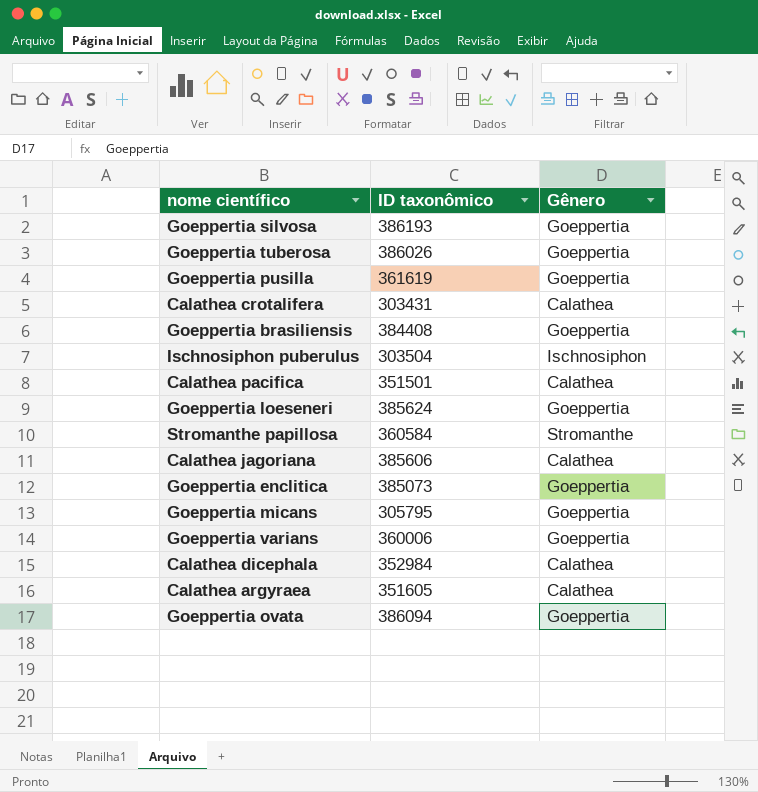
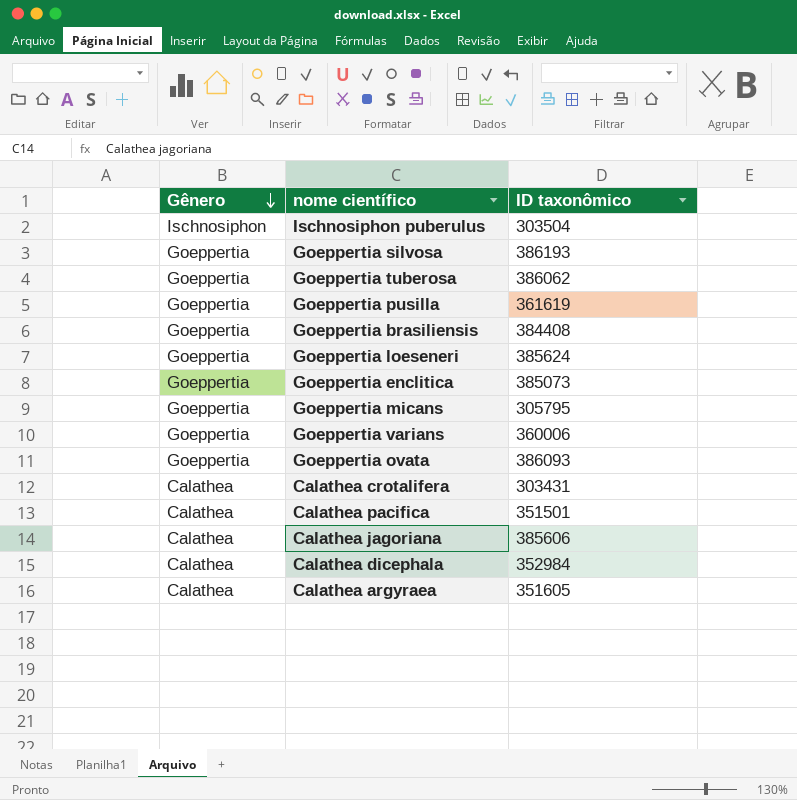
row order: none -> Gênero descending
column Gênero | position: 3 -> 1
row Stromanthe papillosa: 360584 | Stromanthe -> none
Goeppertia tuberosa | ID taxonômico: 386026 -> 386062
Goeppertia ovata | ID taxonômico: 386094 -> 386093

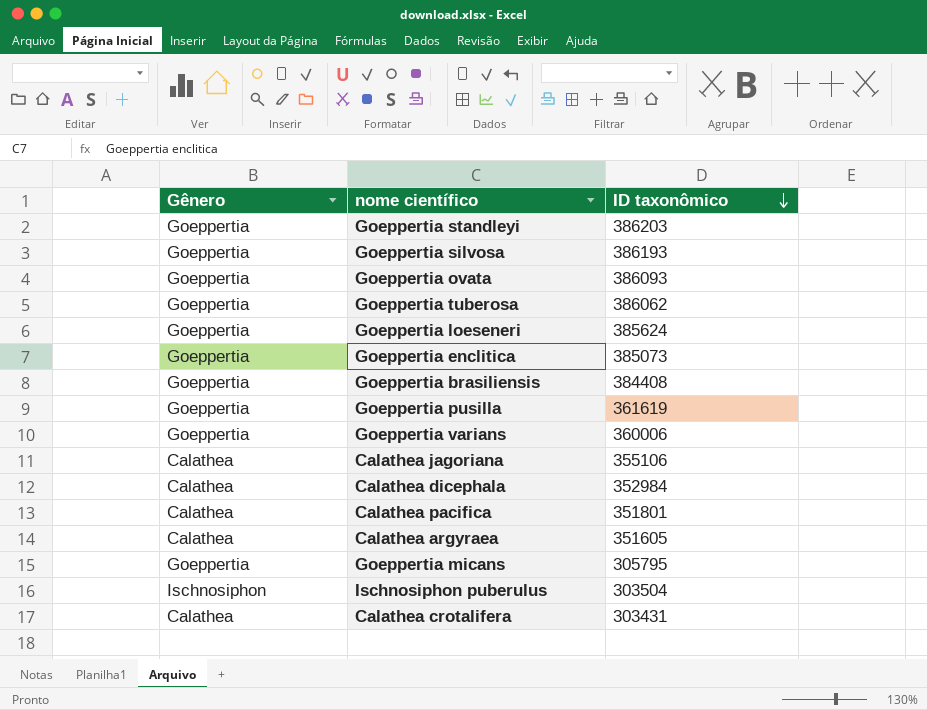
row order: Gênero descending -> ID taxonômico descending
row Goeppertia standleyi: none -> Goeppertia | 386203
Calathea jagoriana | ID taxonômico: 385606 -> 355106
Calathea pacifica | ID taxonômico: 351501 -> 351801

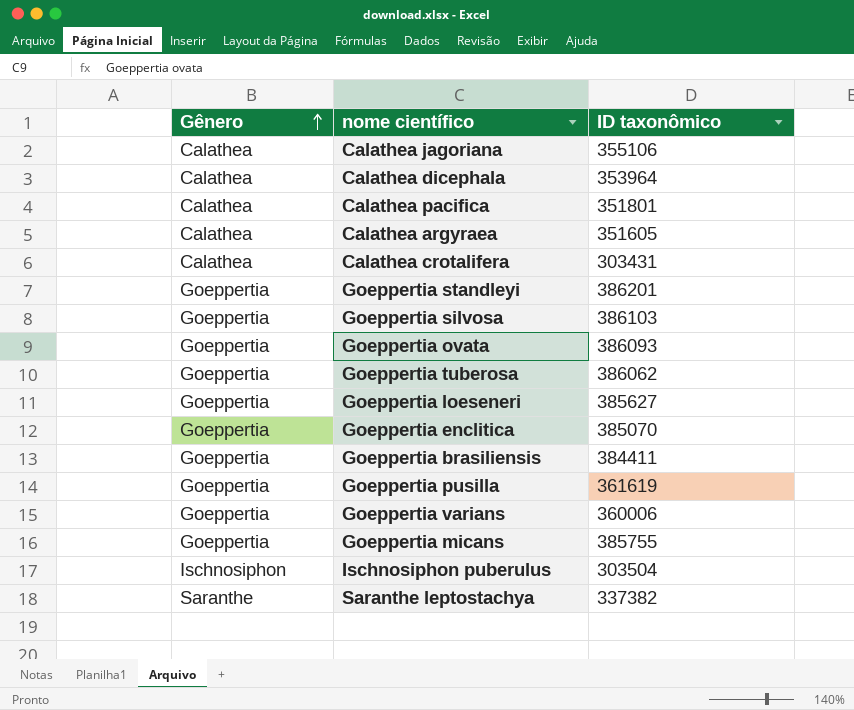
row order: ID taxonômico descending -> Gênero ascending
Calathea dicephala | ID taxonômico: 352984 -> 353964
Goeppertia standleyi | ID taxonômico: 386203 -> 386201
Goeppertia silvosa | ID taxonômico: 386193 -> 386103
Goeppertia loeseneri | ID taxonômico: 385624 -> 385627
Goeppertia enclitica | ID taxonômico: 385073 -> 385070
Goeppertia brasiliensis | ID taxonômico: 384408 -> 384411
Goeppertia micans | ID taxonômico: 305795 -> 385755
row Saranthe leptostachya: none -> Saranthe | 337382

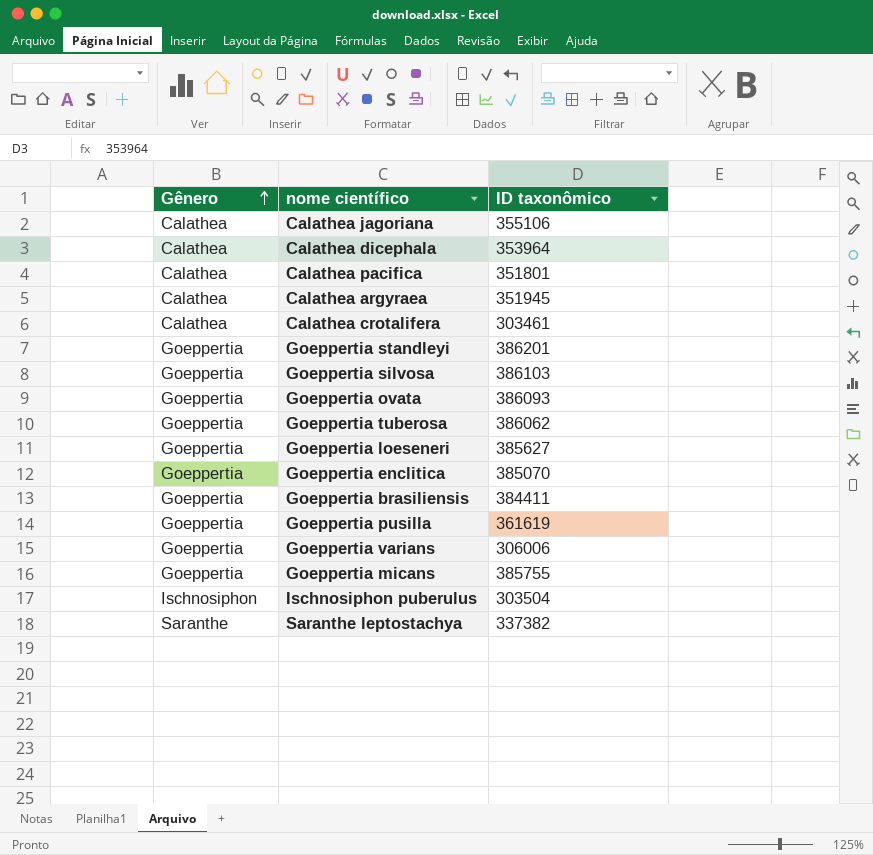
Calathea argyraea | ID taxonômico: 351605 -> 351945
Calathea crotalifera | ID taxonômico: 303431 -> 303461
Goeppertia varians | ID taxonômico: 360006 -> 306006

